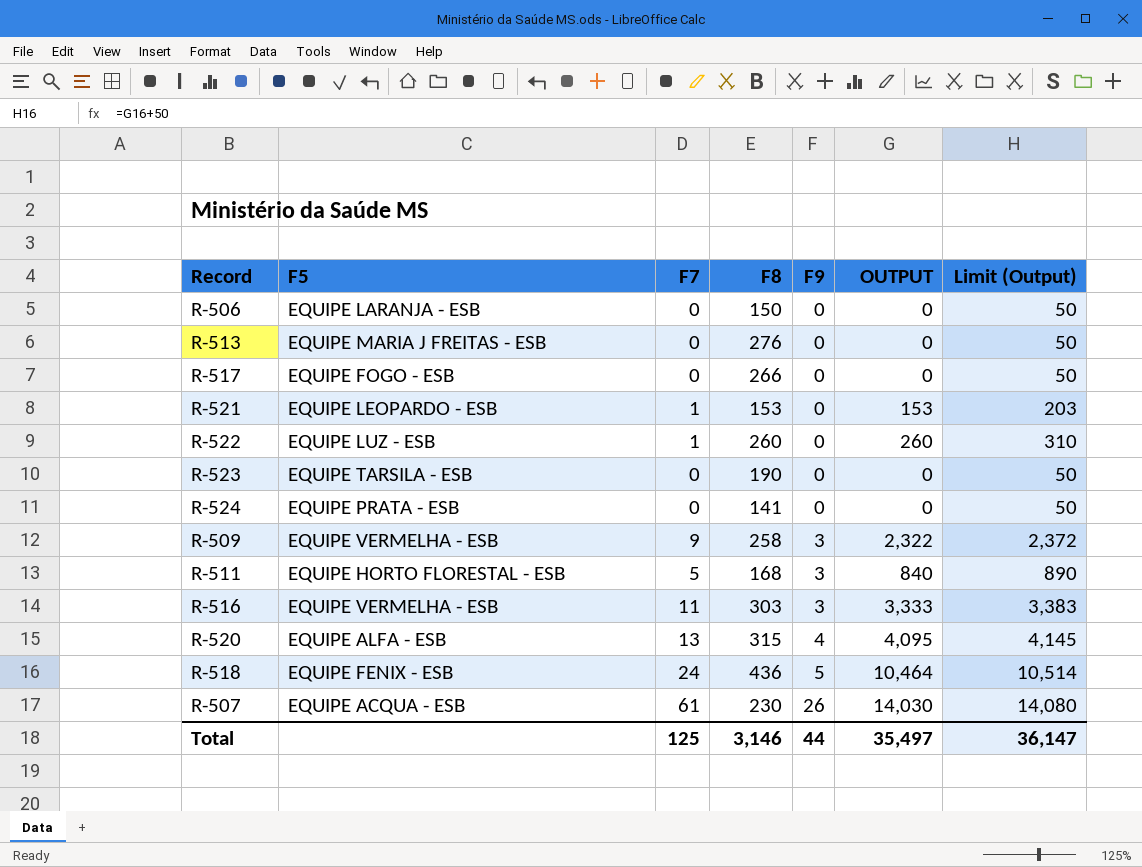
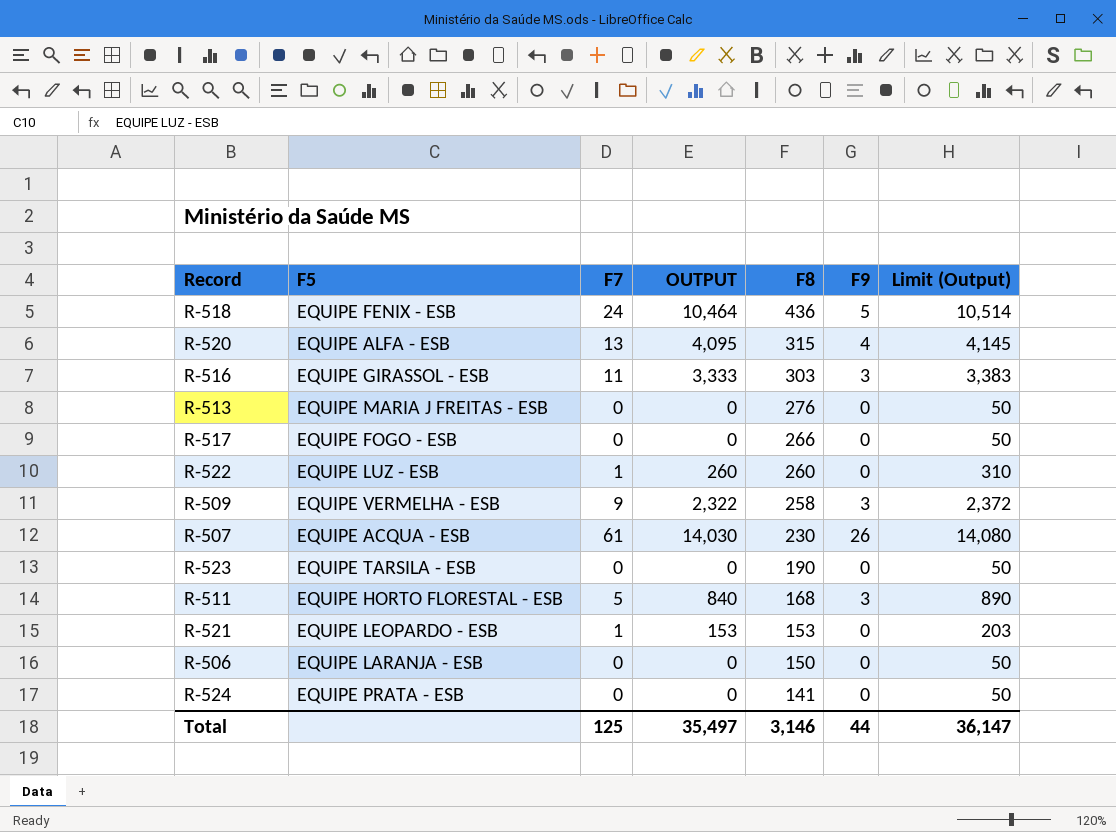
row order: F9 ascending -> F8 descending
column OUTPUT | position: 6 -> 4
R-516 | F5: EQUIPE VERMELHA - ESB -> EQUIPE GIRASSOL - ESB

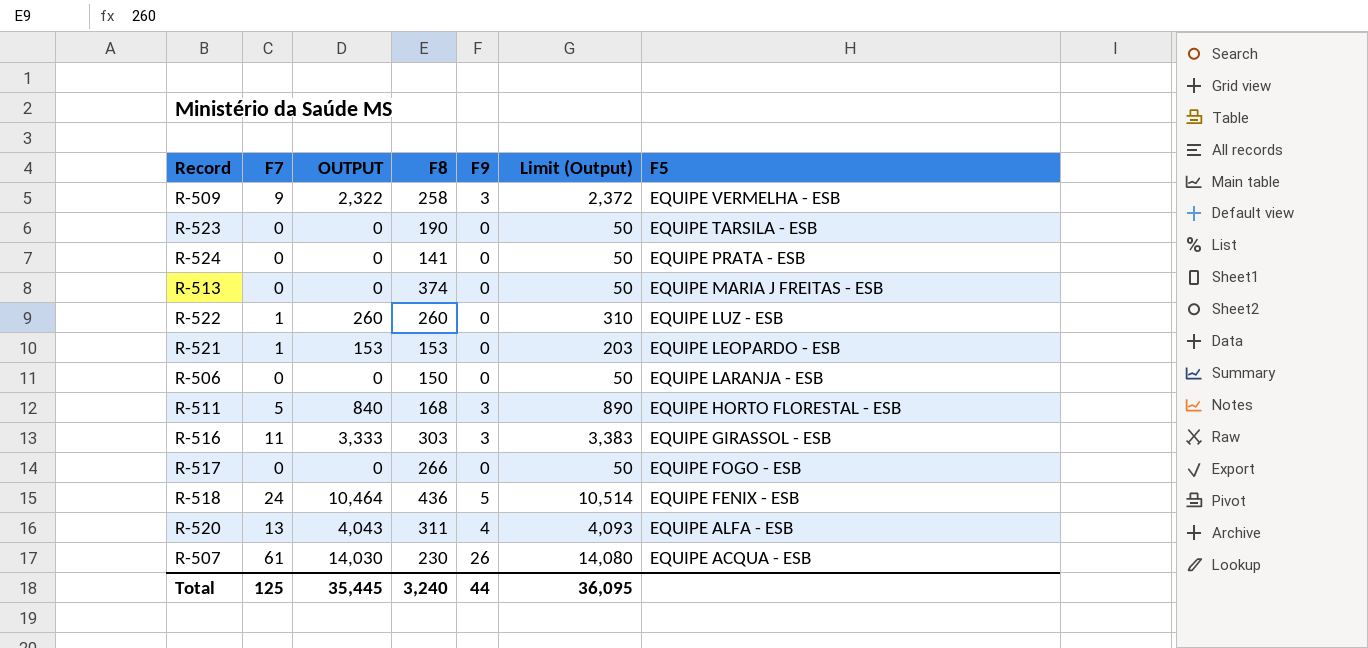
row order: F8 descending -> F5 descending
column F5 | position: 2 -> 7
R-513 | F8: 276 -> 374
R-520 | OUTPUT: 4,095 -> 4,043
R-520 | F8: 315 -> 311
R-520 | Limit (Output): 4,145 -> 4,093
Total | OUTPUT: 35,497 -> 35,445
Total | F8: 3,146 -> 3,240
Total | Limit (Output): 36,147 -> 36,095

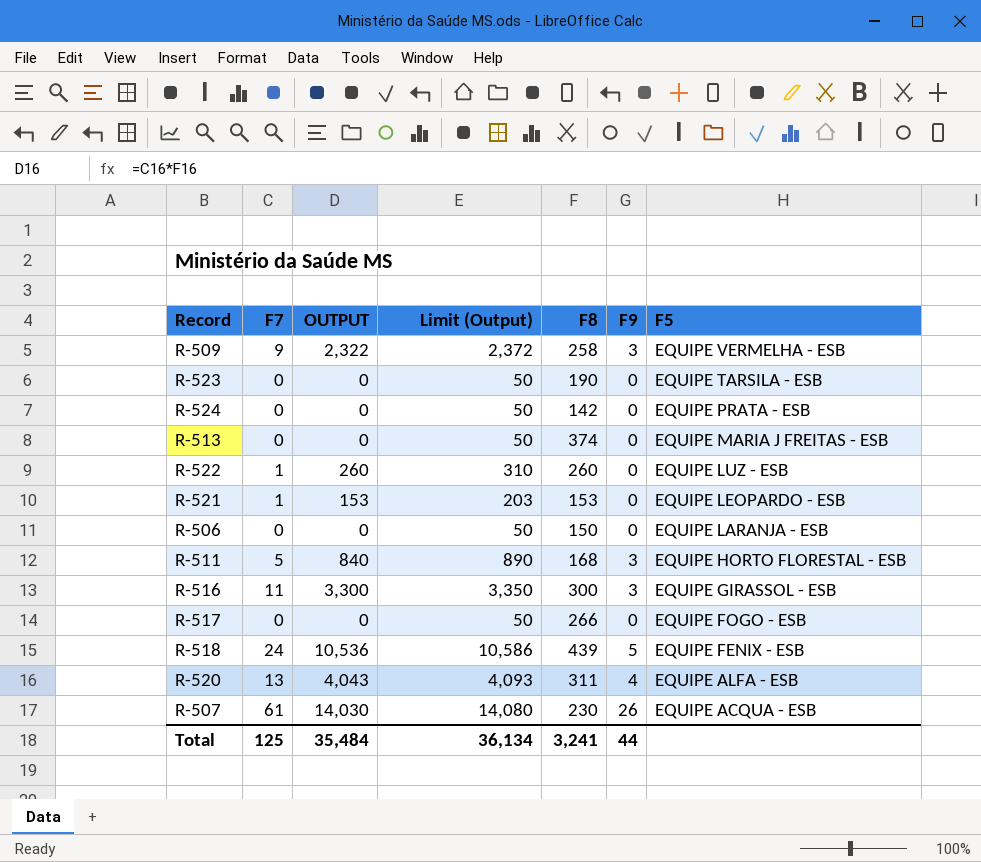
column Limit (Output) | position: 6 -> 4
R-524 | F8: 141 -> 142
R-516 | OUTPUT: 3,333 -> 3,300
R-516 | Limit (Output): 3,383 -> 3,350
R-516 | F8: 303 -> 300
R-518 | OUTPUT: 10,464 -> 10,536
R-518 | Limit (Output): 10,514 -> 10,586
R-518 | F8: 436 -> 439
Total | OUTPUT: 35,445 -> 35,484
Total | Limit (Output): 36,095 -> 36,134
Total | F8: 3,240 -> 3,241

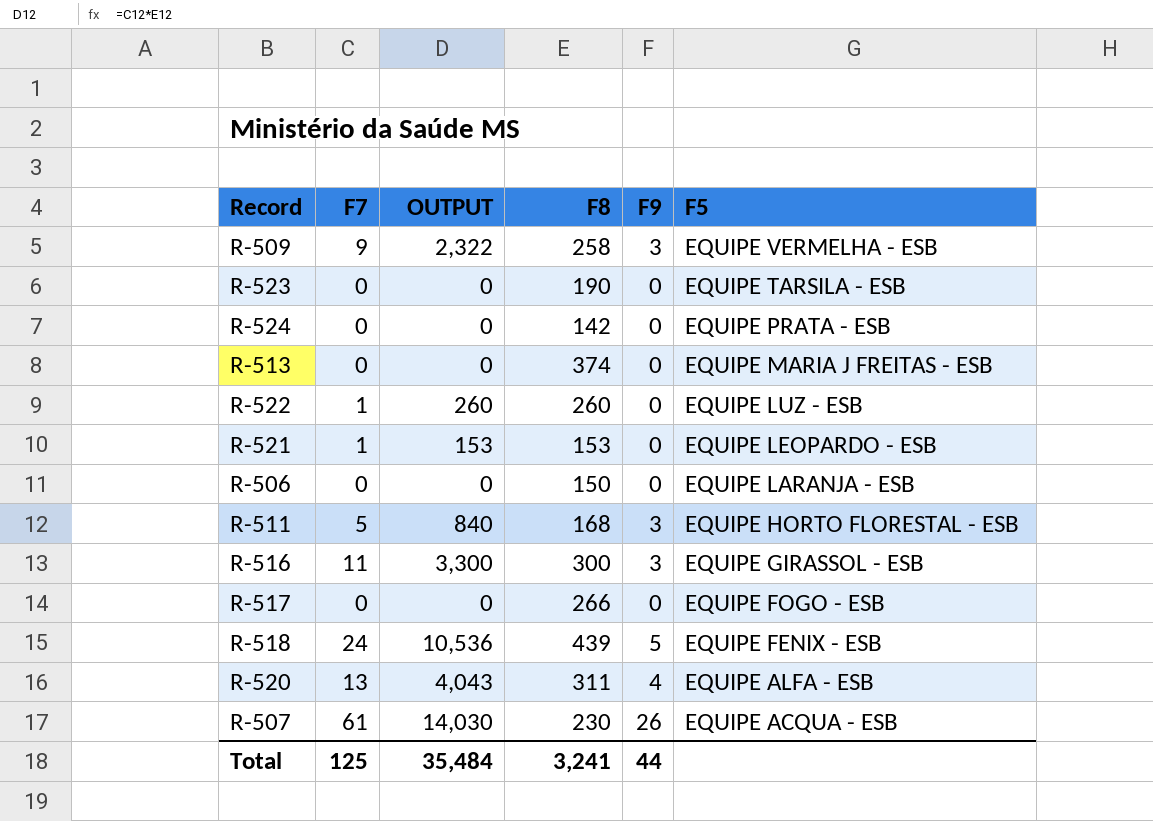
column Limit (Output) | formula: [OUTPUT] + 50 -> none

